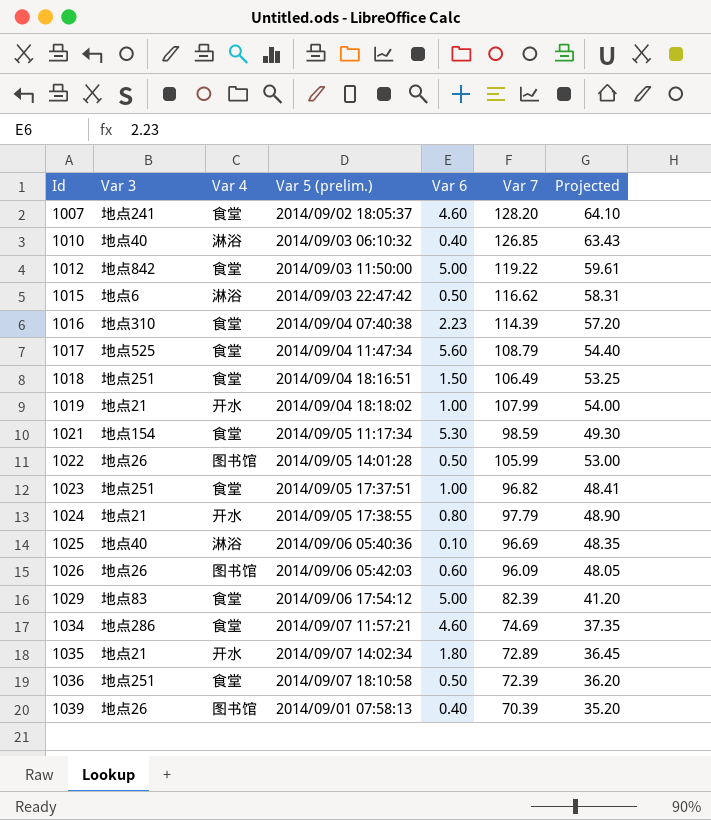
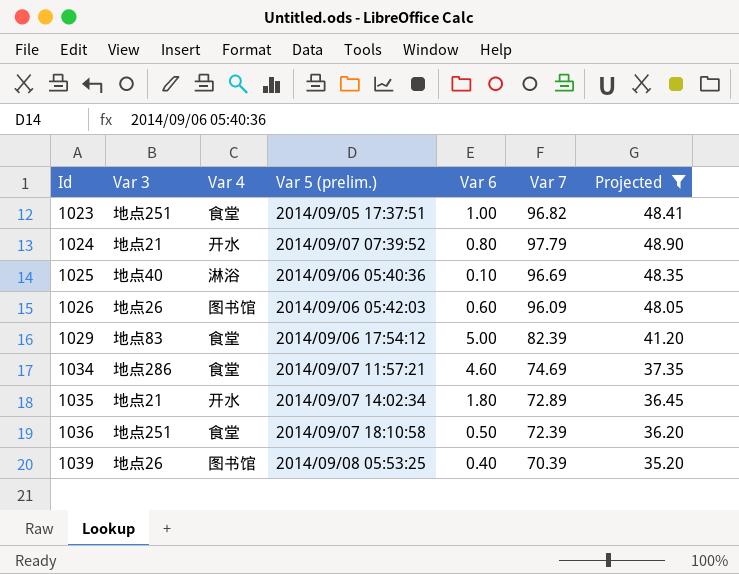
filter: none -> Projected <= 48.90
1024 | Var 5 (prelim.): 2014/09/05 17:38:55 -> 2014/09/07 07:39:52
1039 | Var 5 (prelim.): 2014/09/01 07:58:13 -> 2014/09/08 05:53:25

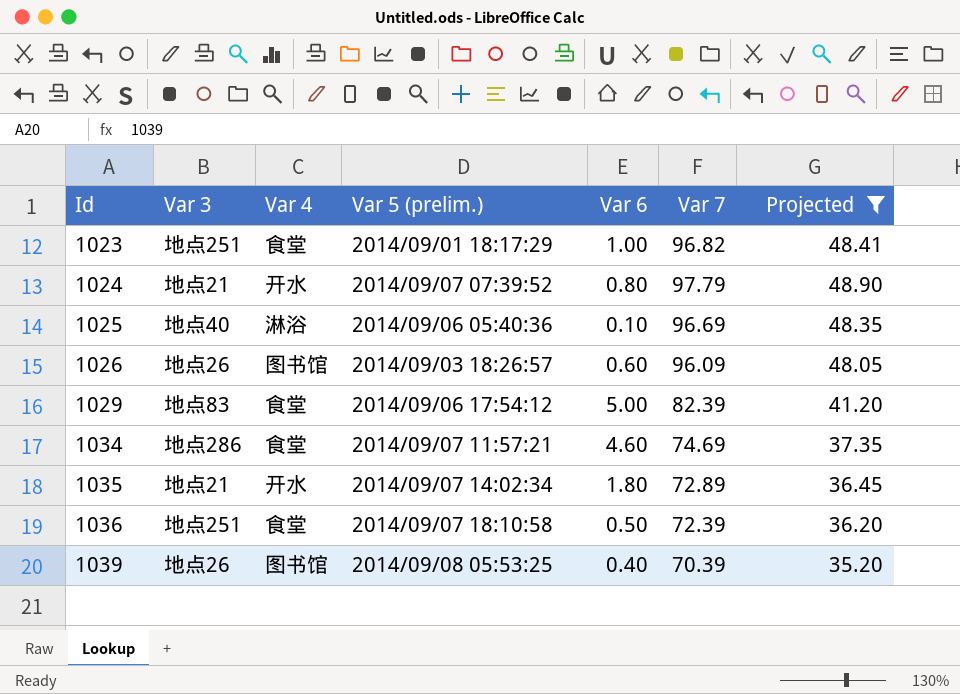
1023 | Var 5 (prelim.): 2014/09/05 17:37:51 -> 2014/09/01 18:17:29
1026 | Var 5 (prelim.): 2014/09/06 05:42:03 -> 2014/09/03 18:26:57

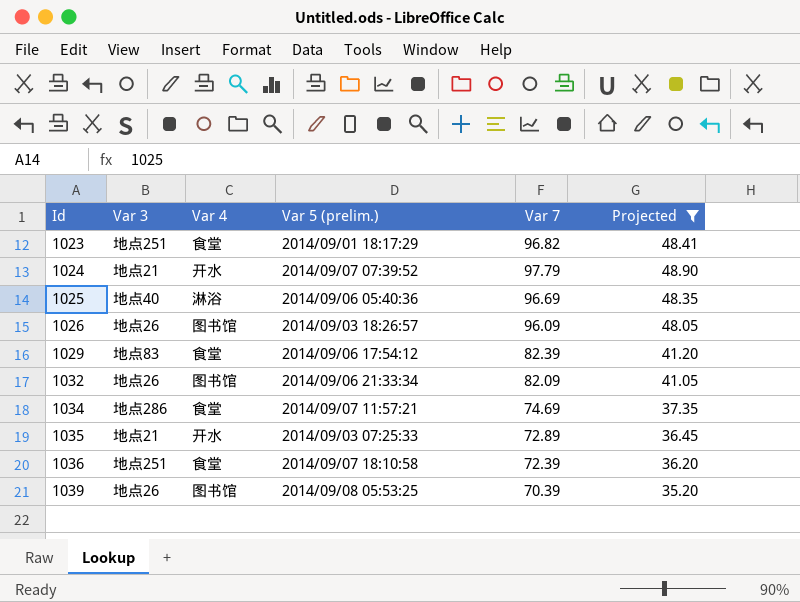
column Var 6 | position: 5 -> none
row 1032: none -> 地点26 | 图书馆 | 2014/09/06 21:33:34 | 82.09 | 41.05
1035 | Var 5 (prelim.): 2014/09/07 14:02:34 -> 2014/09/03 07:25:33

